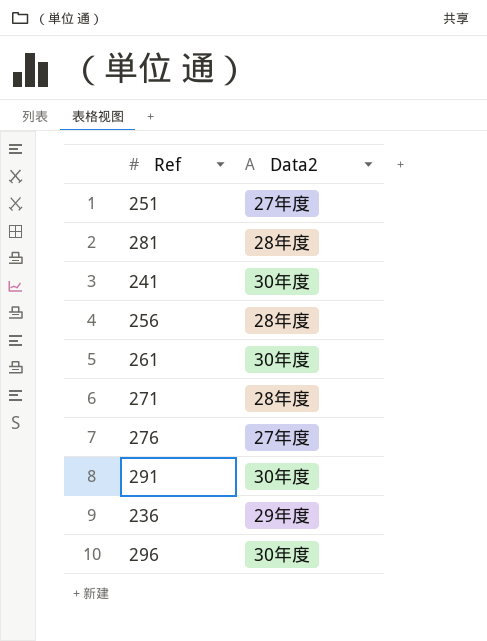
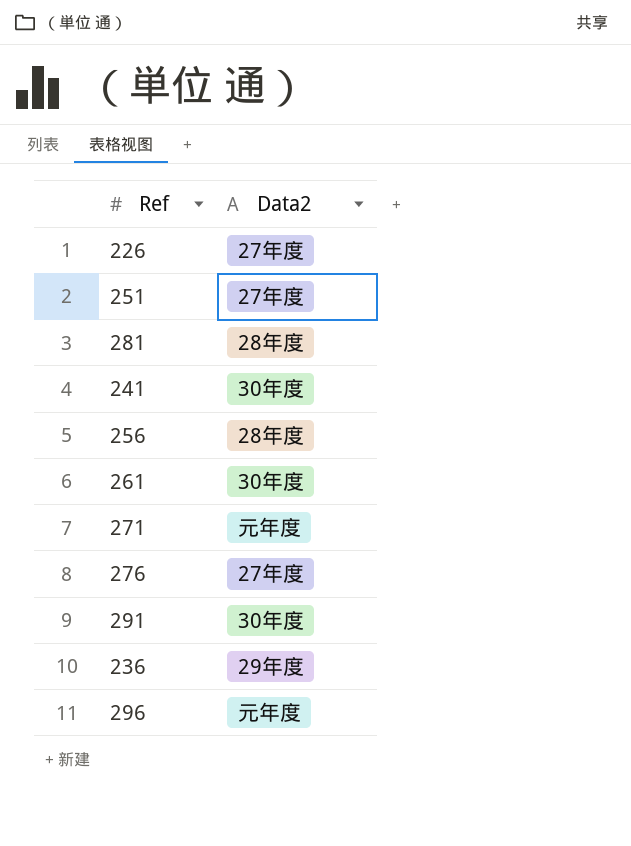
row 226: none -> 27年度
271 | Data2: 28年度 -> 元年度
296 | Data2: 30年度 -> 元年度

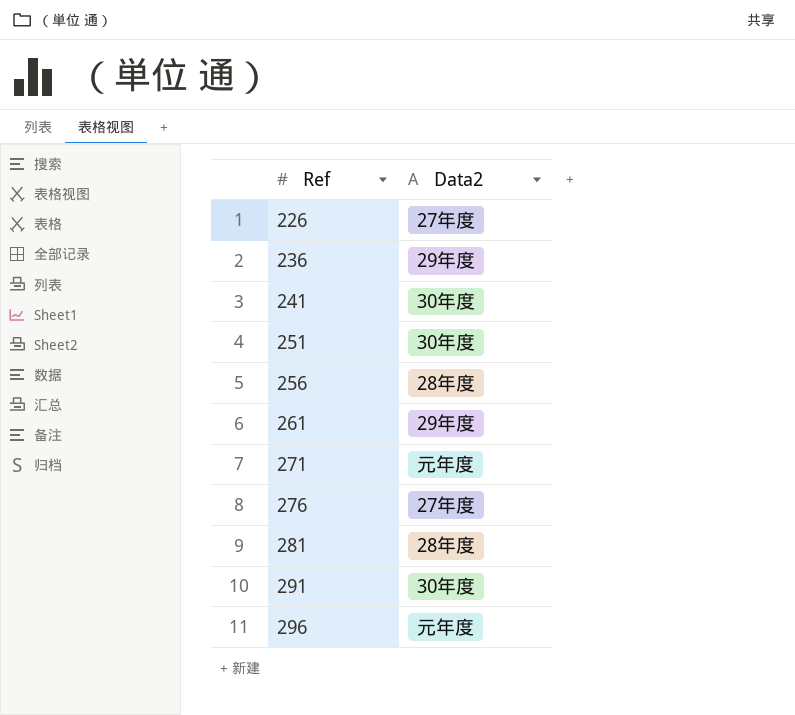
row order: none -> Ref ascending
251 | Data2: 27年度 -> 30年度
261 | Data2: 30年度 -> 29年度

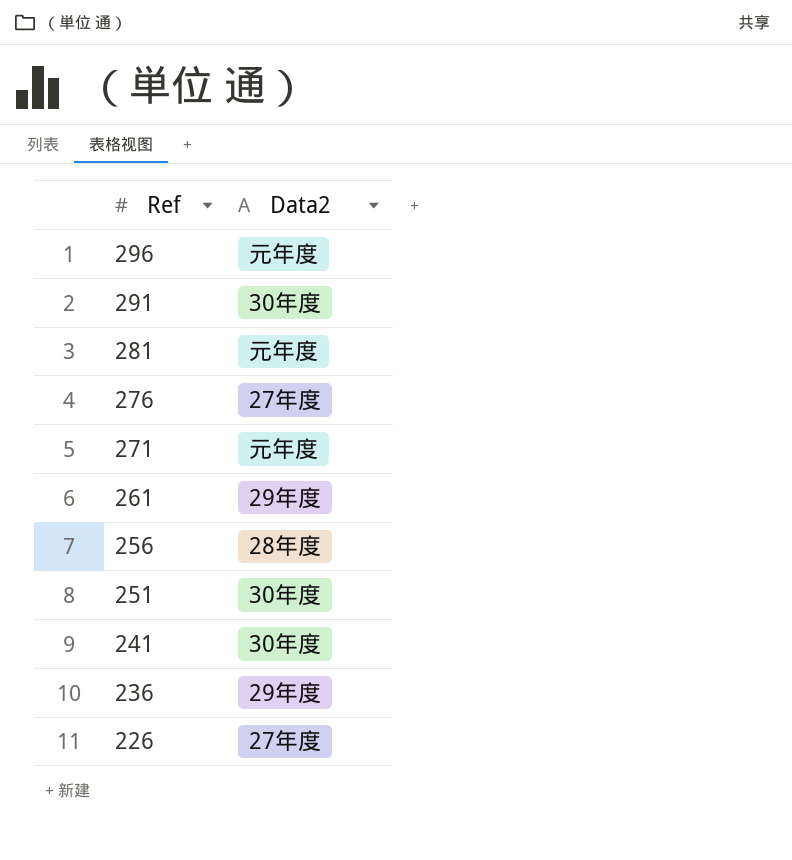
row order: Ref ascending -> Ref descending
281 | Data2: 28年度 -> 元年度

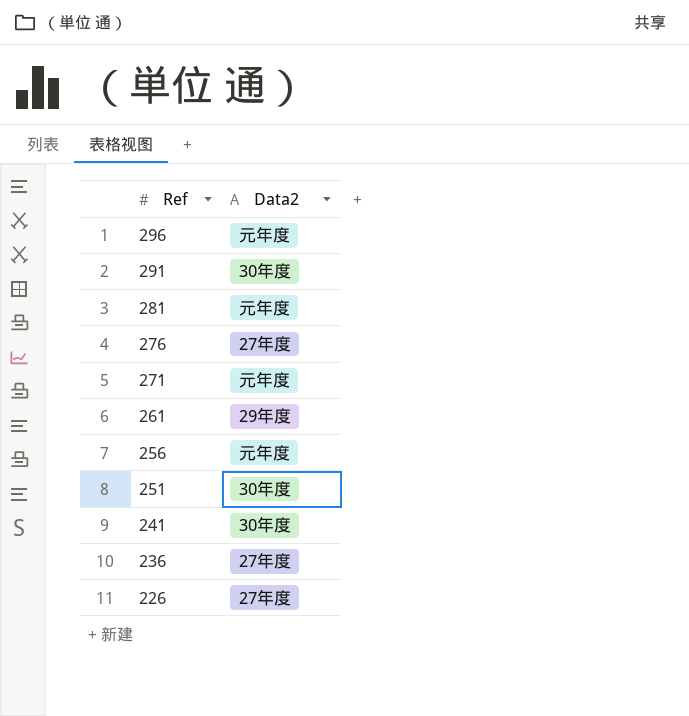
256 | Data2: 28年度 -> 元年度
236 | Data2: 29年度 -> 27年度

